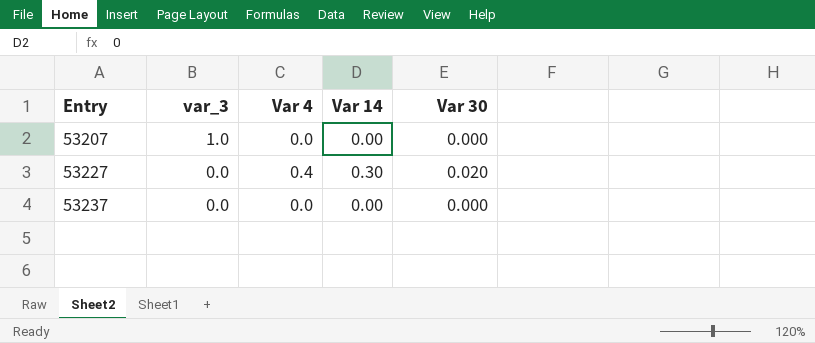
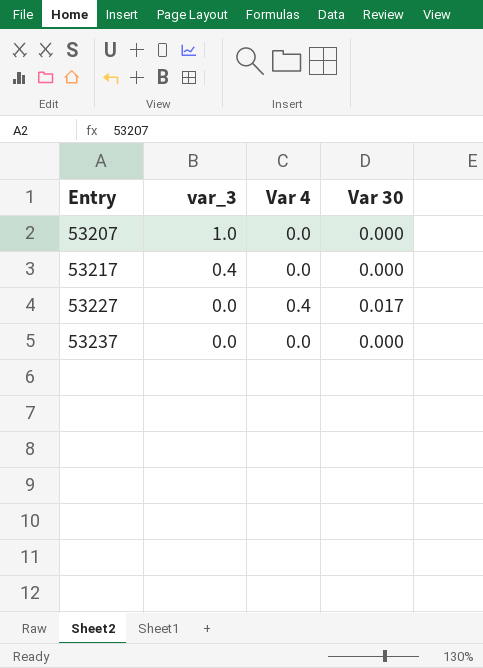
column Var 14 | position: 4 -> none
row 53217: none -> 0.4 | 0.0 | 0.000
53227 | Var 30: 0.020 -> 0.017

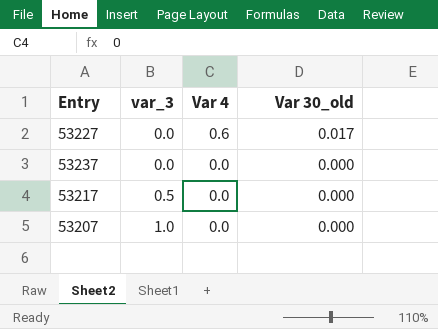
row order: Entry ascending -> var_3 ascending
column name: Var 30 -> Var 30_old
53227 | Var 4: 0.4 -> 0.6
53217 | var_3: 0.4 -> 0.5

